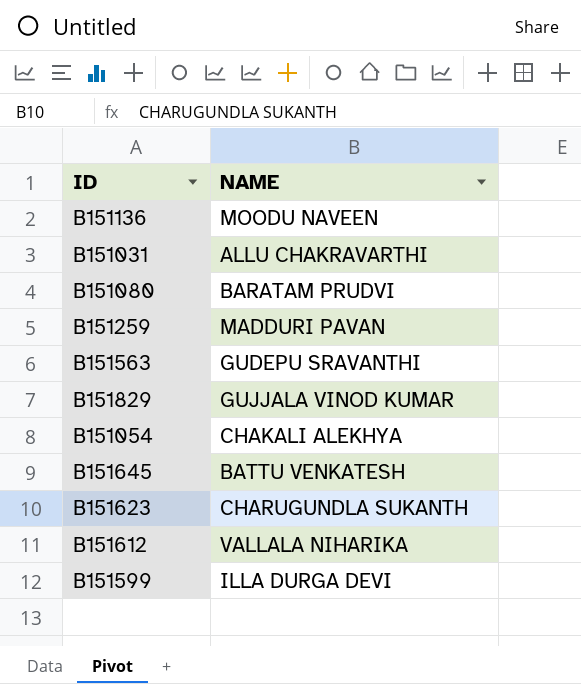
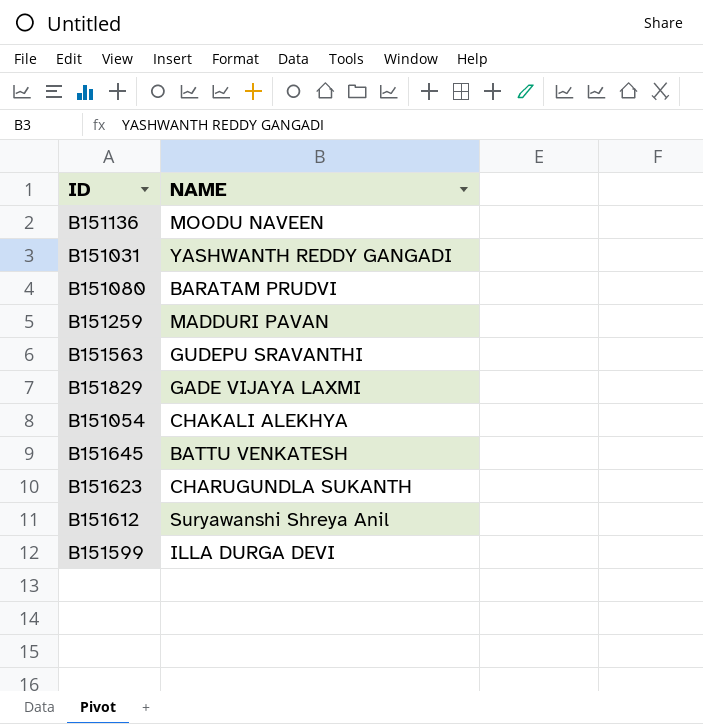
B151031 | NAME: ALLU CHAKRAVARTHI -> YASHWANTH REDDY GANGADI
B151829 | NAME: GUJJALA VINOD KUMAR -> GADE VIJAYA LAXMI
B151612 | NAME: VALLALA NIHARIKA -> Suryawanshi Shreya Anil

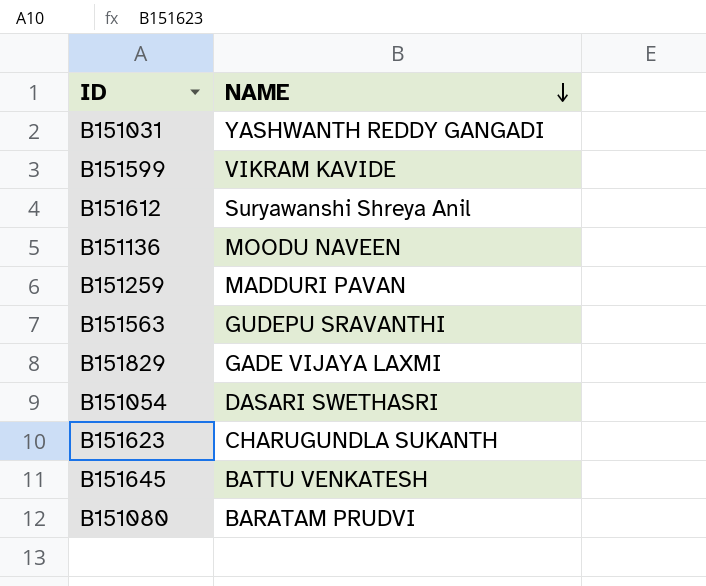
row order: none -> NAME descending
B151599 | NAME: ILLA DURGA DEVI -> VIKRAM KAVIDE
B151054 | NAME: CHAKALI ALEKHYA -> DASARI SWETHASRI

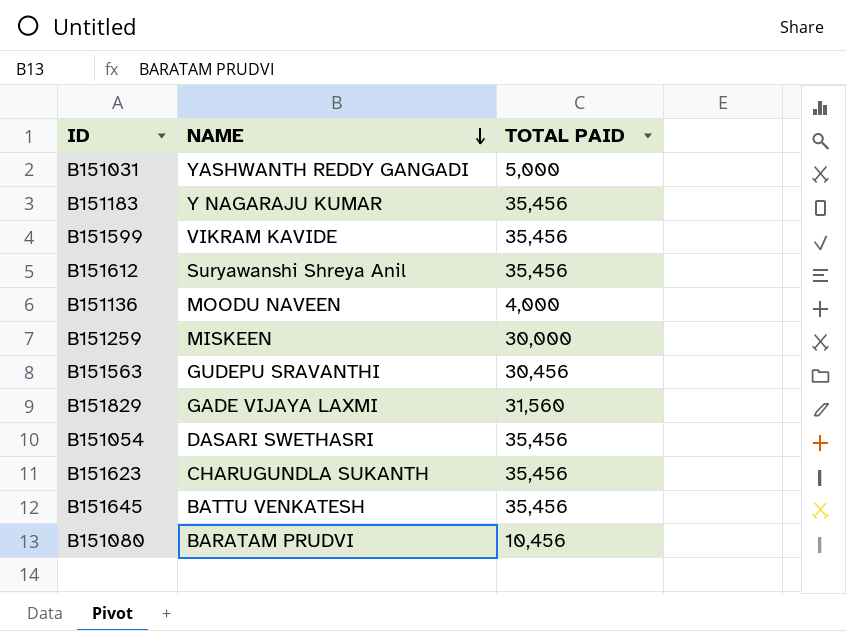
column TOTAL PAID | position: none -> 3
row B151183: none -> Y NAGARAJU KUMAR | 35,456
B151259 | NAME: MADDURI PAVAN -> MISKEEN

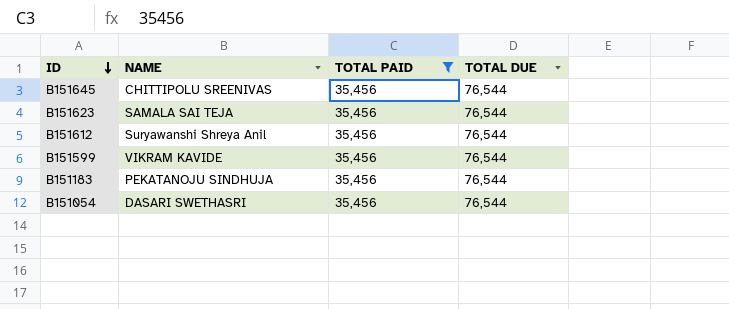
filter: none -> TOTAL PAID = 35,456
row order: NAME descending -> ID descending
column TOTAL DUE | position: none -> 4
B151645 | NAME: BATTU VENKATESH -> CHITTIPOLU SREENIVAS
B151623 | NAME: CHARUGUNDLA SUKANTH -> SAMALA SAI TEJA
B151183 | NAME: Y NAGARAJU KUMAR -> PEKATANOJU SINDHUJA

